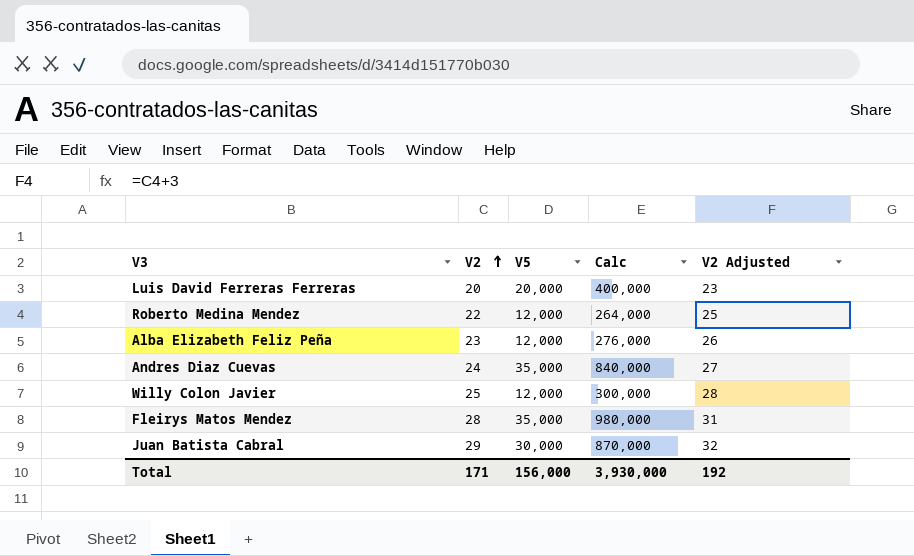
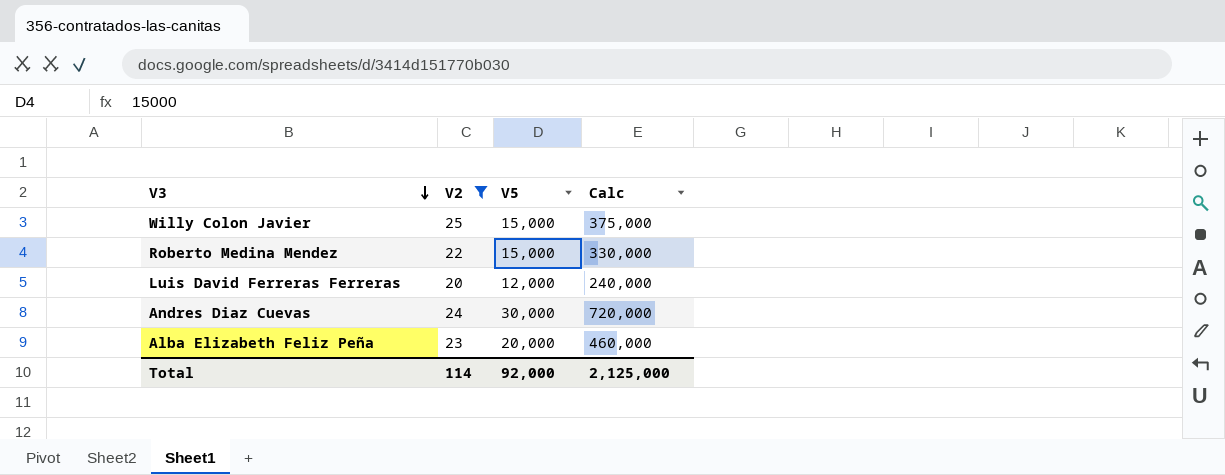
filter: none -> V2 <= 25
row order: V2 ascending -> V3 descending
column V2 Adjusted | formula: [V2] + 3 -> none
Willy Colon Javier | V5: 12,000 -> 15,000
Willy Colon Javier | Calc: 300,000 -> 375,000
Roberto Medina Mendez | V5: 12,000 -> 15,000
Roberto Medina Mendez | Calc: 264,000 -> 330,000
Luis David Ferreras Ferreras | V5: 20,000 -> 12,000
Luis David Ferreras Ferreras | Calc: 400,000 -> 240,000
Andres Diaz Cuevas | V5: 35,000 -> 30,000
Andres Diaz Cuevas | Calc: 840,000 -> 720,000
Alba Elizabeth Feliz Peña | V5: 12,000 -> 20,000
Alba Elizabeth Feliz Peña | Calc: 276,000 -> 460,000
Total | V2: 171 -> 114
Total | V5: 156,000 -> 92,000
Total | Calc: 3,930,000 -> 2,125,000

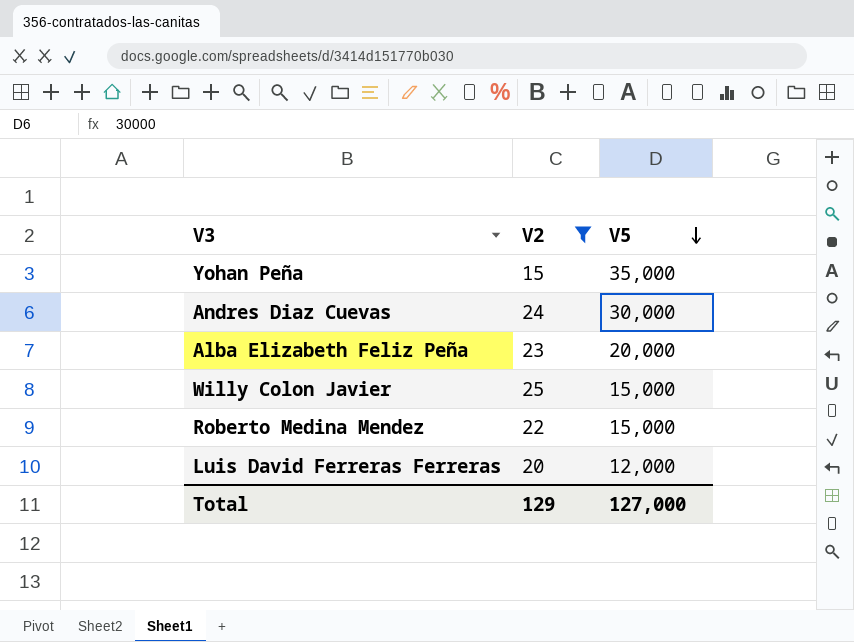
row order: V3 descending -> V5 descending
column Calc | formula: [V2] * [V5] -> none
row Yohan Peña: none -> 15 | 35,000
Total | V2: 114 -> 129
Total | V5: 92,000 -> 127,000

